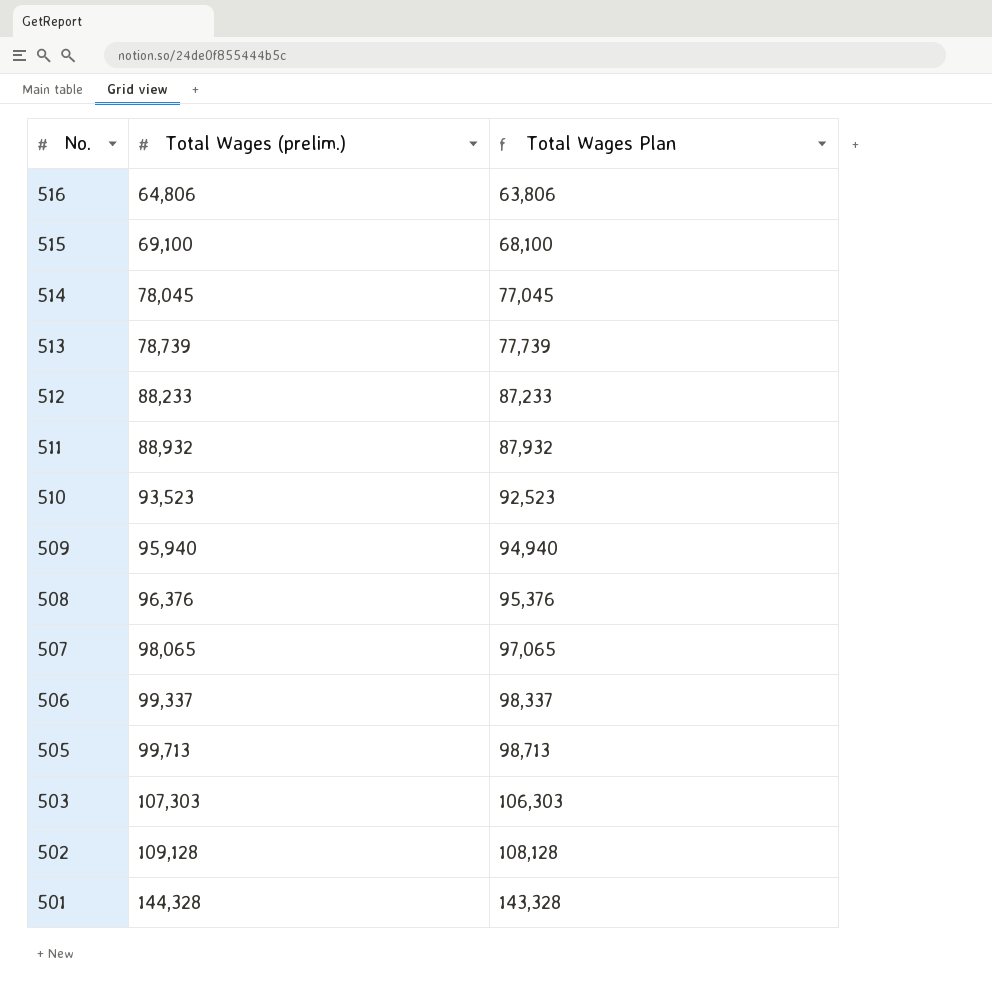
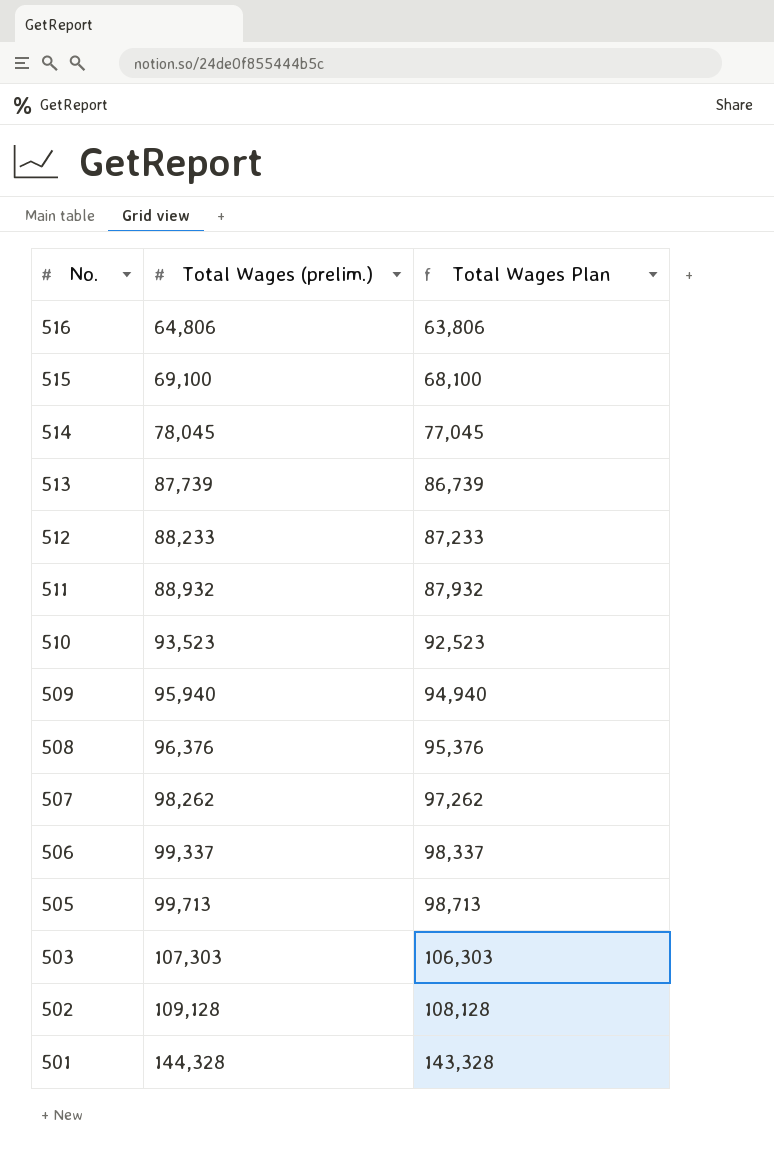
513 | Total Wages (prelim.): 78,739 -> 87,739
513 | Total Wages Plan: 77,739 -> 86,739
507 | Total Wages (prelim.): 98,065 -> 98,262
507 | Total Wages Plan: 97,065 -> 97,262

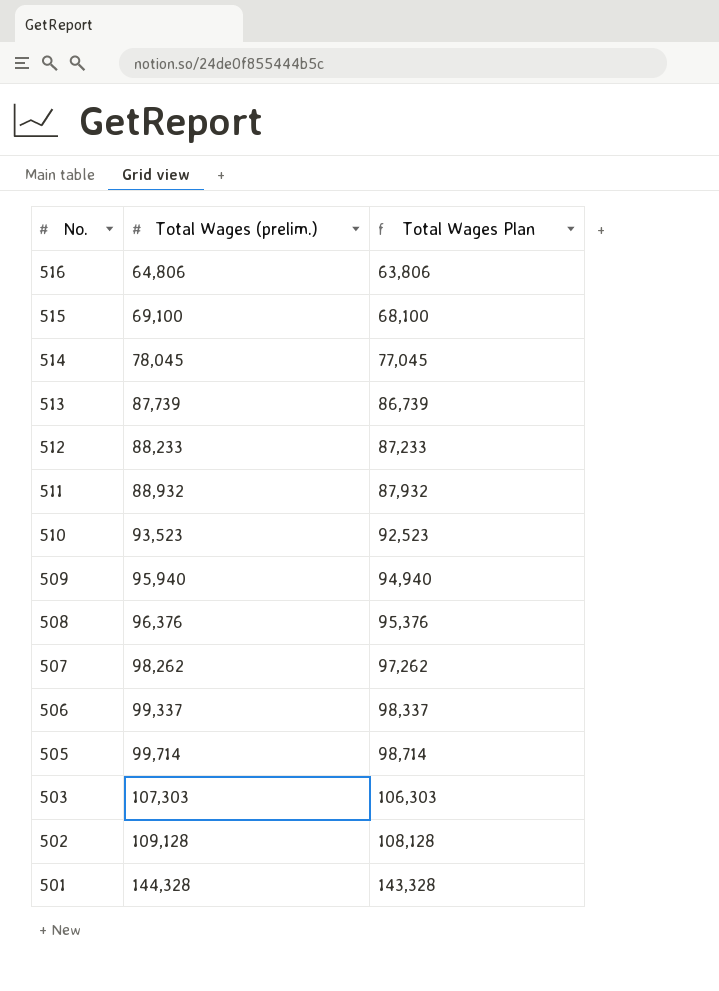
505 | Total Wages (prelim.): 99,713 -> 99,714
505 | Total Wages Plan: 98,713 -> 98,714

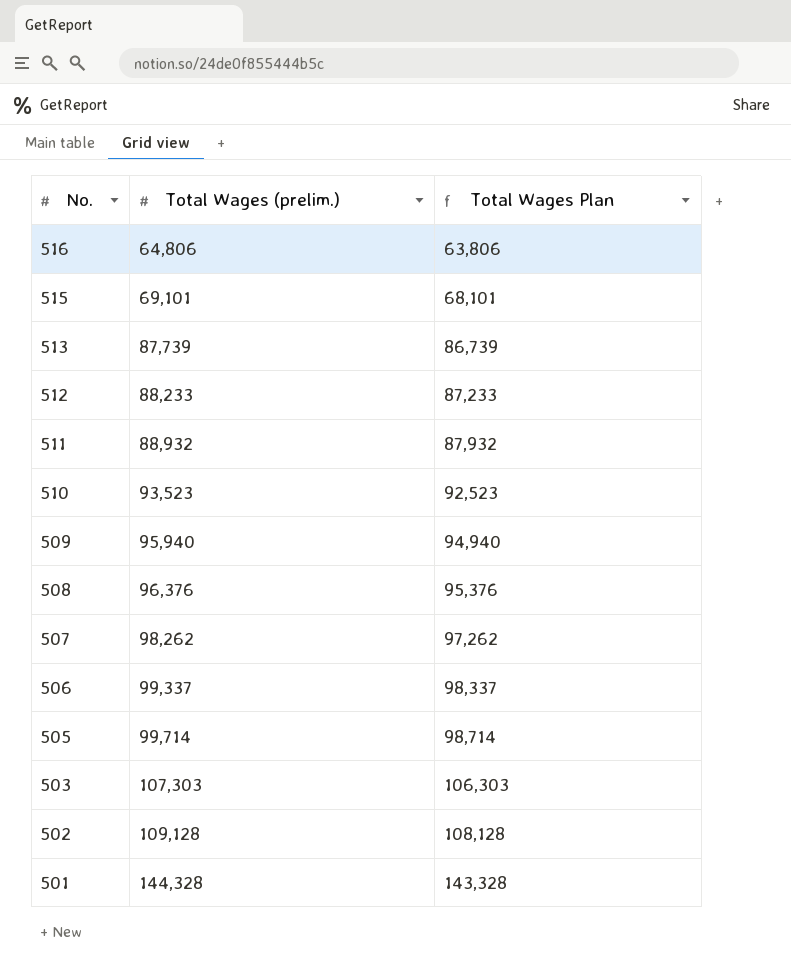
row 514: 78,045 | 77,045 -> none
515 | Total Wages (prelim.): 69,100 -> 69,101
515 | Total Wages Plan: 68,100 -> 68,101

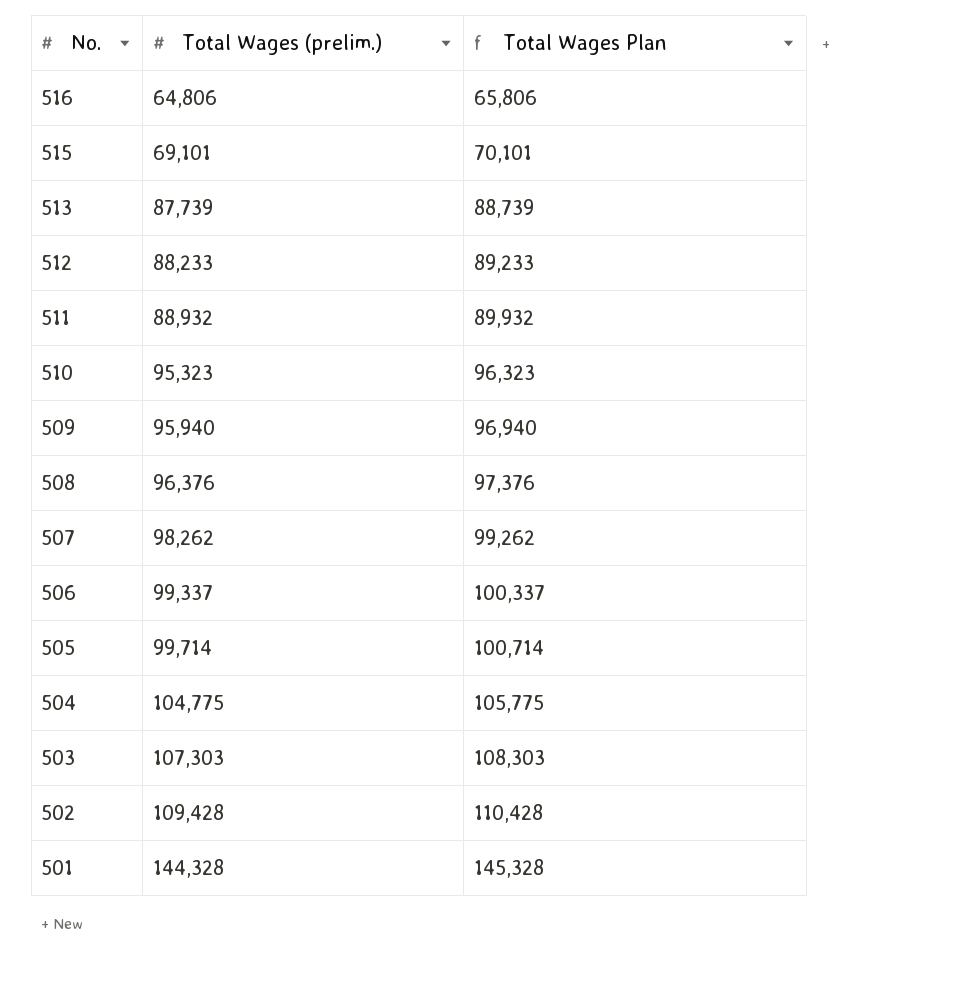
column Total Wages Plan | formula: [Total Wages (prelim.)] - 1000 -> [Total Wages (prelim.)] + 1000
510 | Total Wages (prelim.): 93,523 -> 95,323
row 504: none -> 104,775 | 105,775
502 | Total Wages (prelim.): 109,128 -> 109,428

